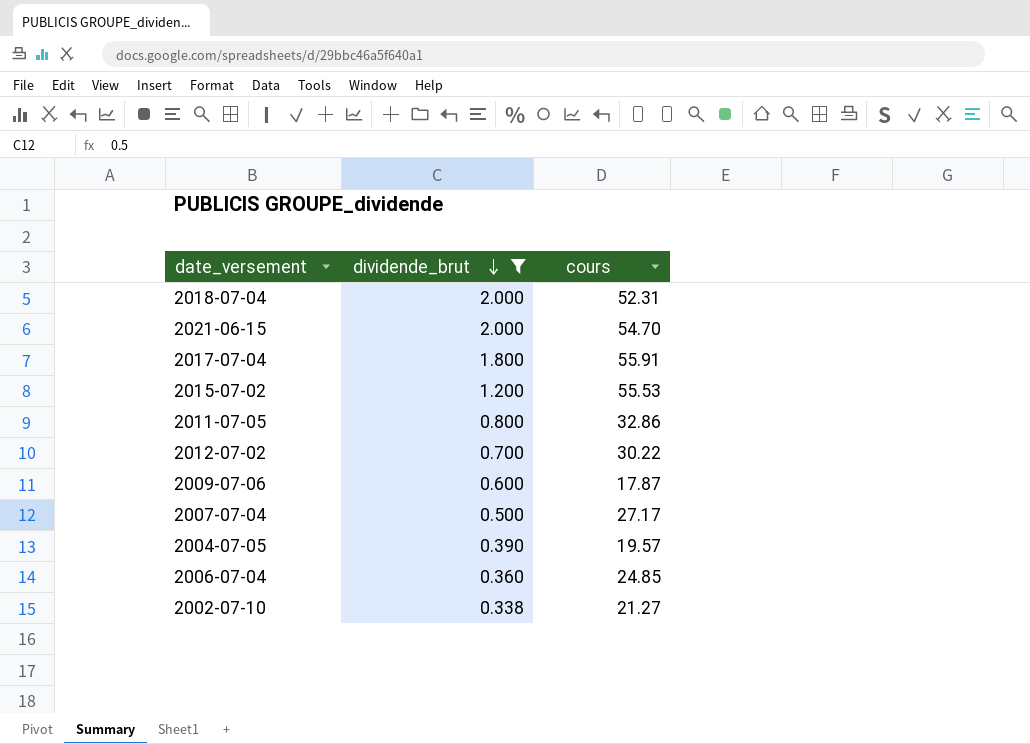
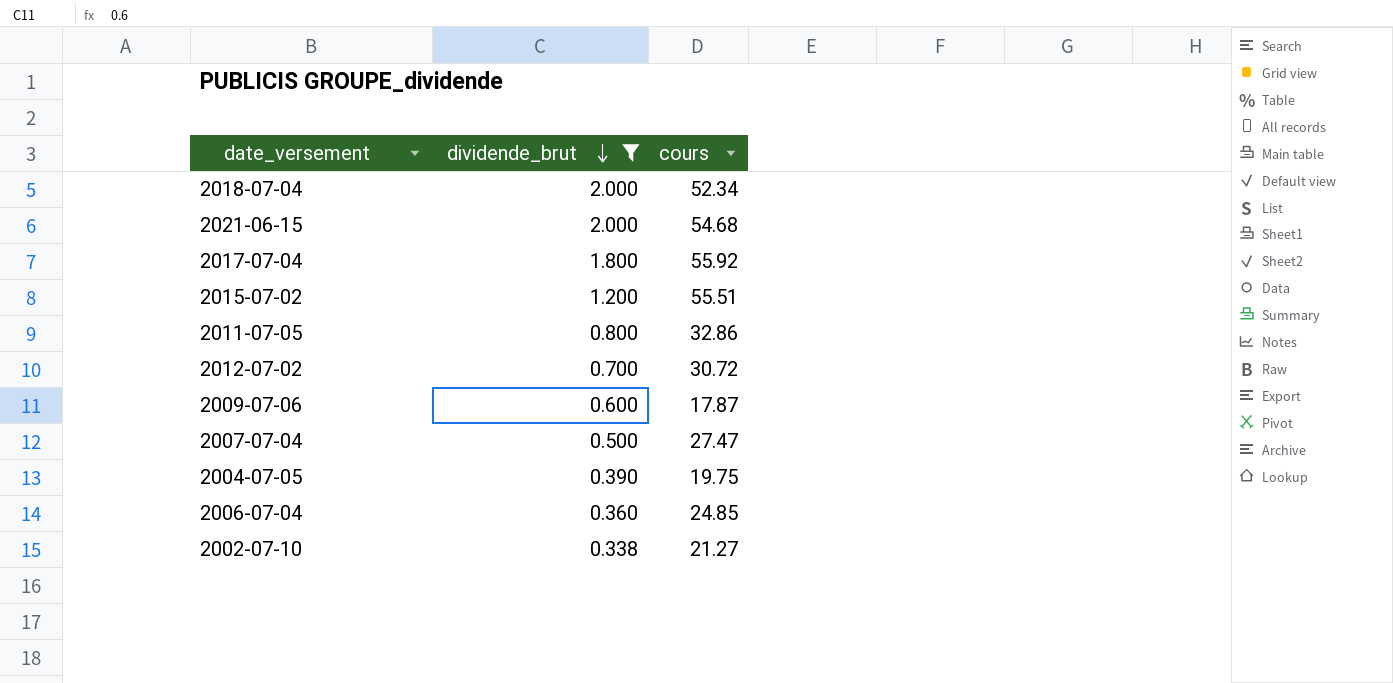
2018-07-04 | cours: 52.31 -> 52.34
2021-06-15 | cours: 54.70 -> 54.68
2017-07-04 | cours: 55.91 -> 55.92
2015-07-02 | cours: 55.53 -> 55.51
2012-07-02 | cours: 30.22 -> 30.72
2007-07-04 | cours: 27.17 -> 27.47
2004-07-05 | cours: 19.57 -> 19.75

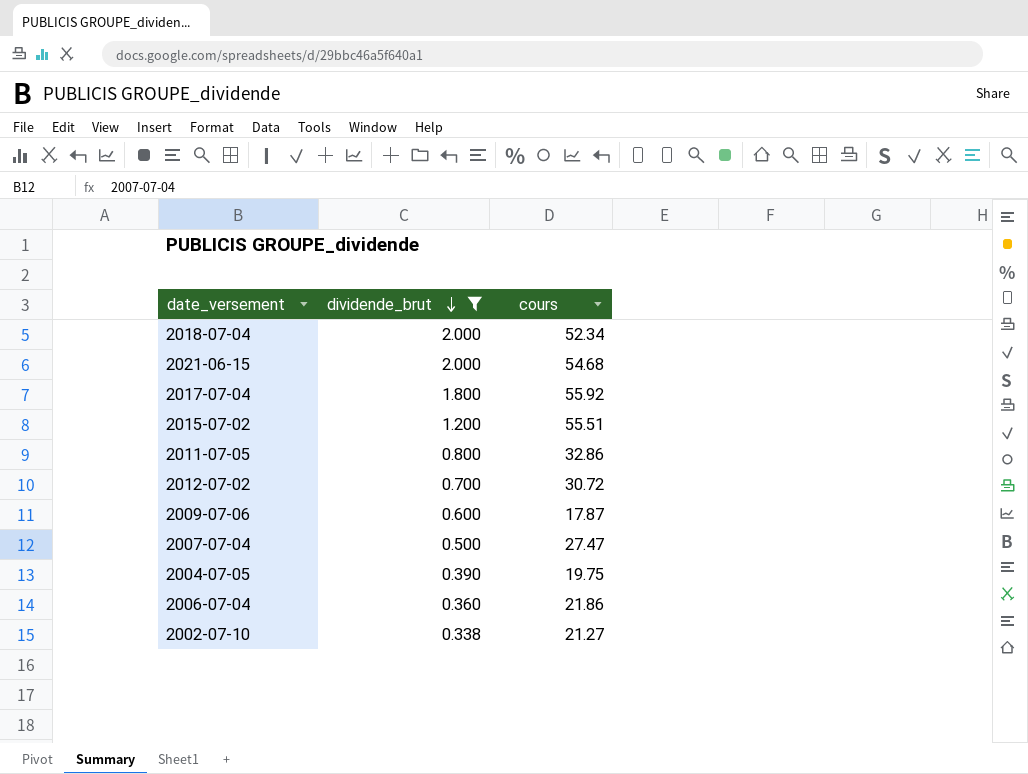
2006-07-04 | cours: 24.85 -> 21.86

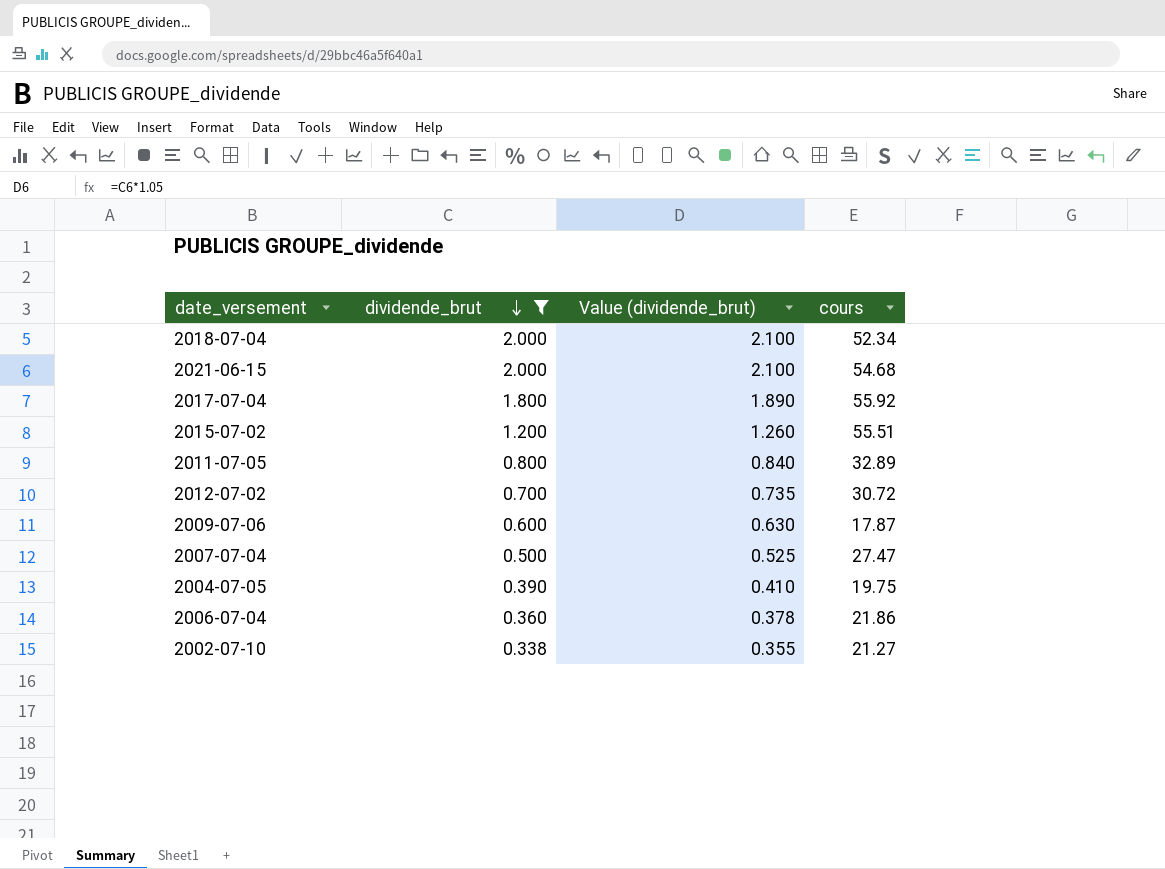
column Value (dividende_brut) | formula: none -> [dividende_brut] * 1.05
2011-07-05 | cours: 32.86 -> 32.89

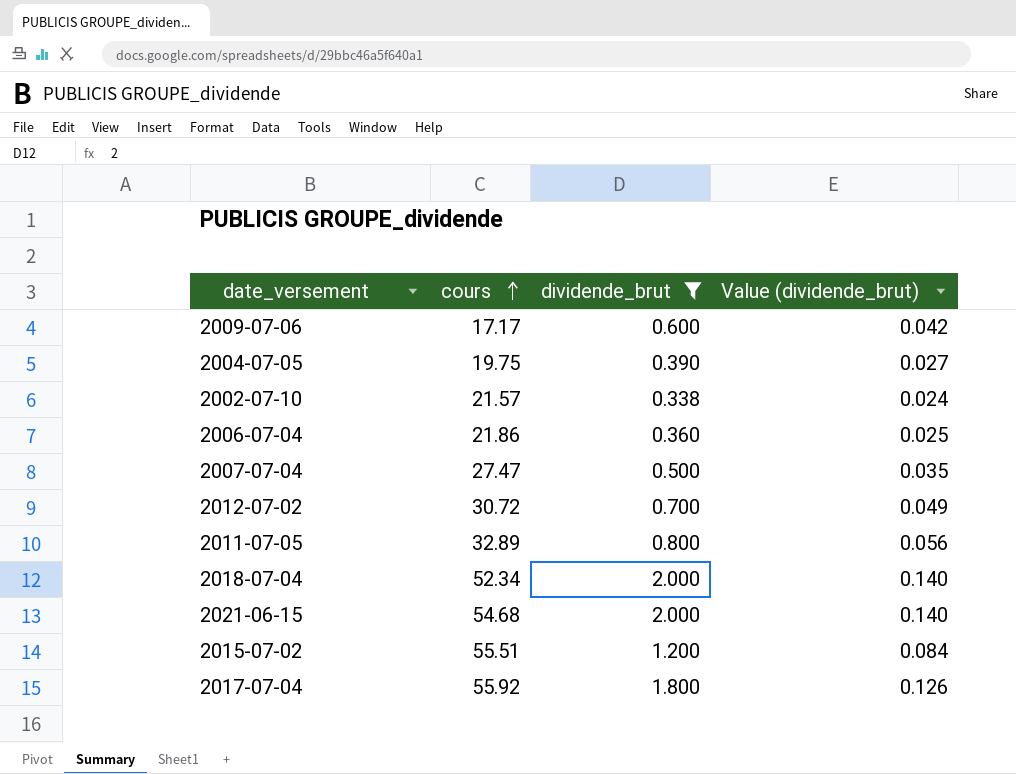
row order: dividende_brut descending -> cours ascending
column cours | position: 4 -> 2
column Value (dividende_brut) | formula: [dividende_brut] * 1.05 -> [dividende_brut] * 0.07
2009-07-06 | cours: 17.87 -> 17.17
2002-07-10 | cours: 21.27 -> 21.57

